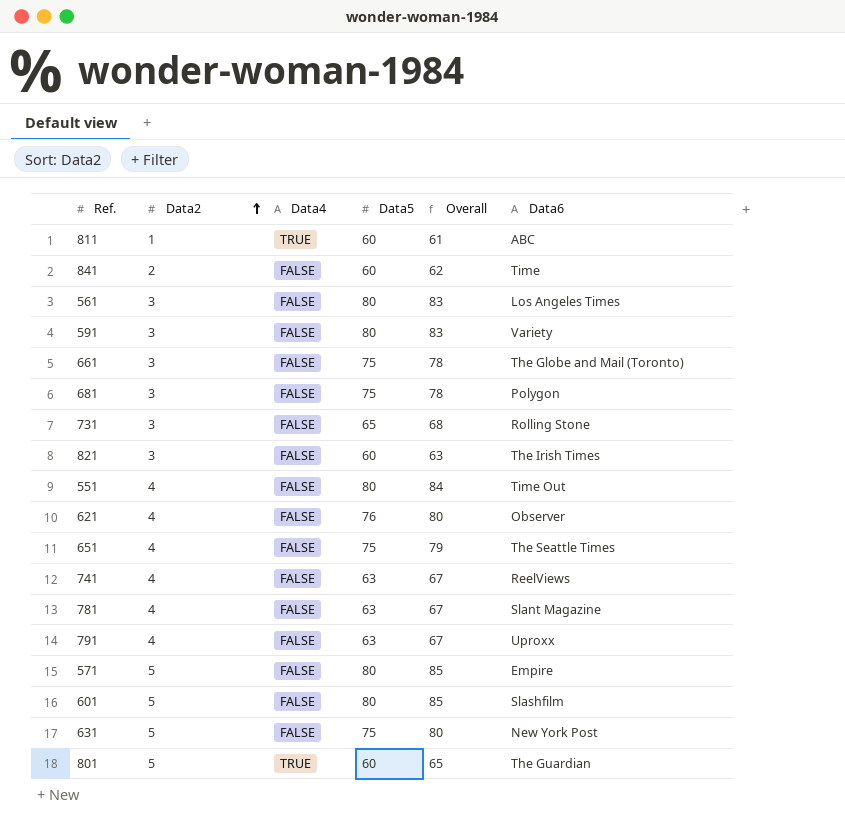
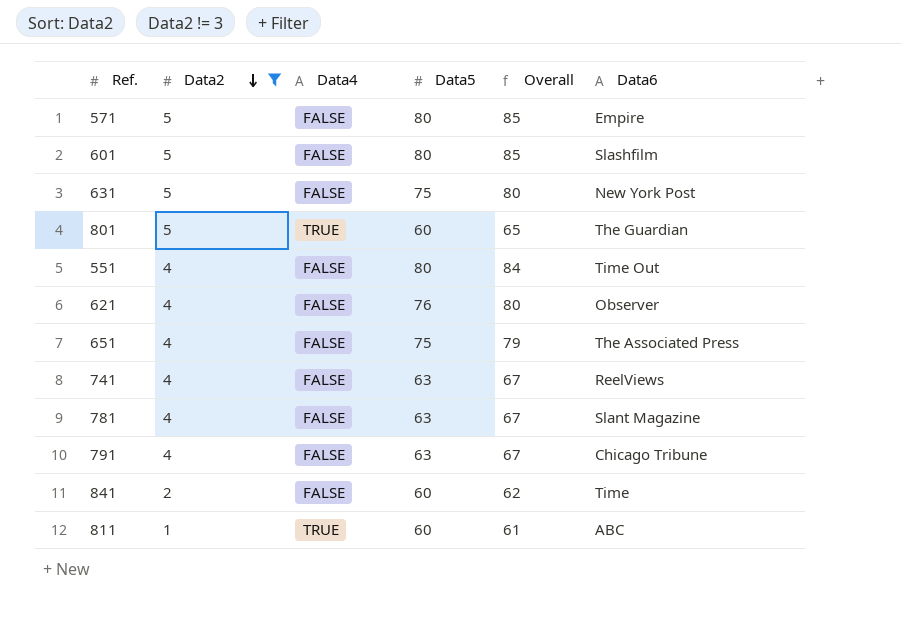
filter: none -> Data2 != 3
row order: Data2 ascending -> Data2 descending
651 | Data6: The Seattle Times -> The Associated Press
791 | Data6: Uproxx -> Chicago Tribune

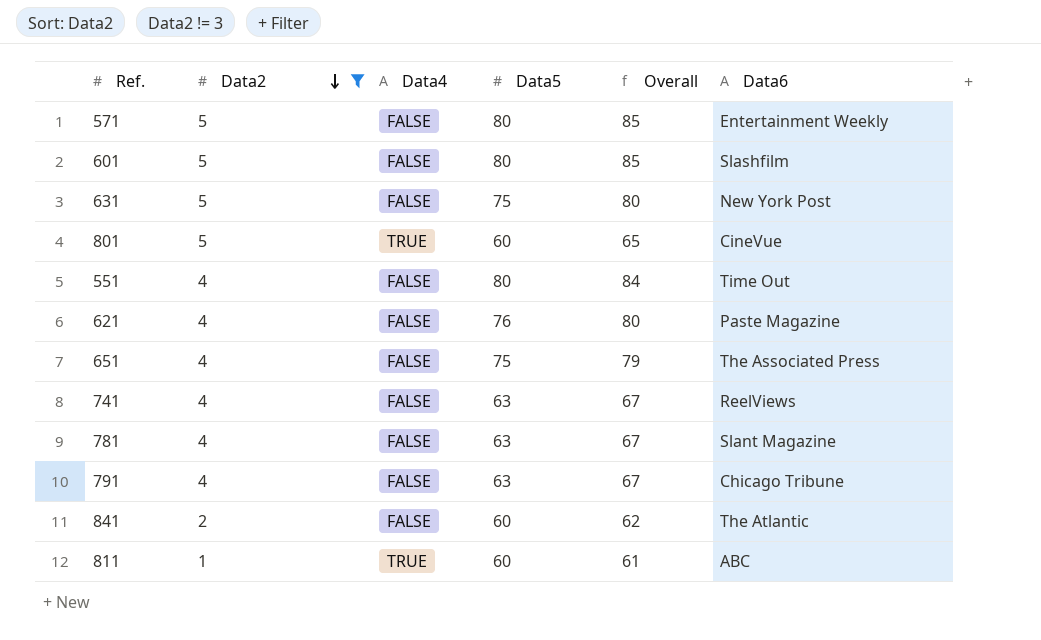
571 | Data6: Empire -> Entertainment Weekly
801 | Data6: The Guardian -> CineVue
621 | Data6: Observer -> Paste Magazine
841 | Data6: Time -> The Atlantic

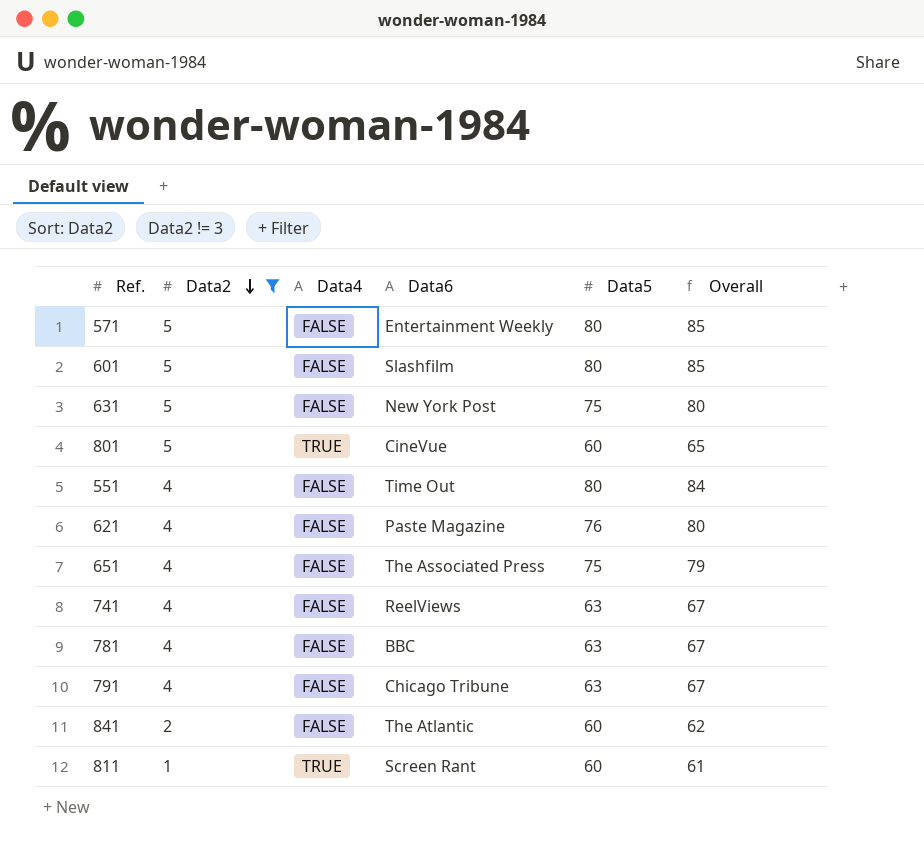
column Data6 | position: 6 -> 4
781 | Data6: Slant Magazine -> BBC
811 | Data6: ABC -> Screen Rant

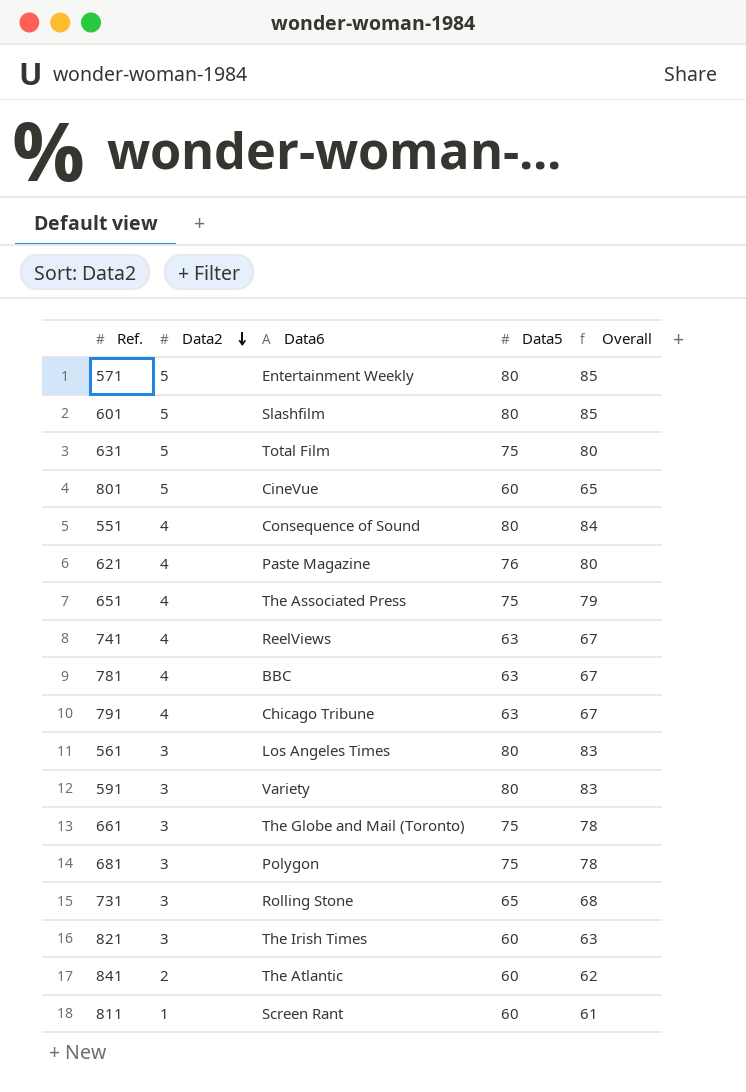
filter: Data2 != 3 -> none
column Data4 | position: 3 -> none
631 | Data6: New York Post -> Total Film
551 | Data6: Time Out -> Consequence of Sound

